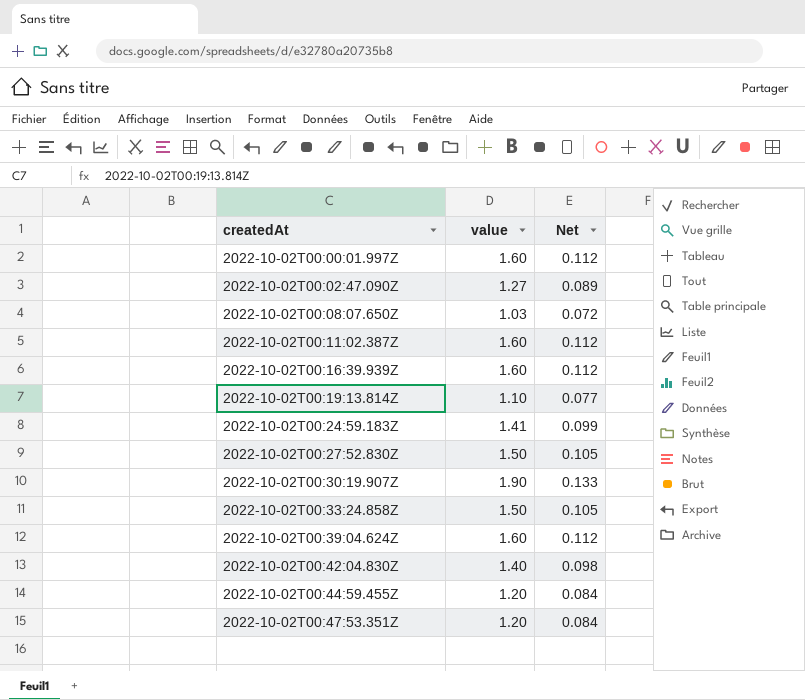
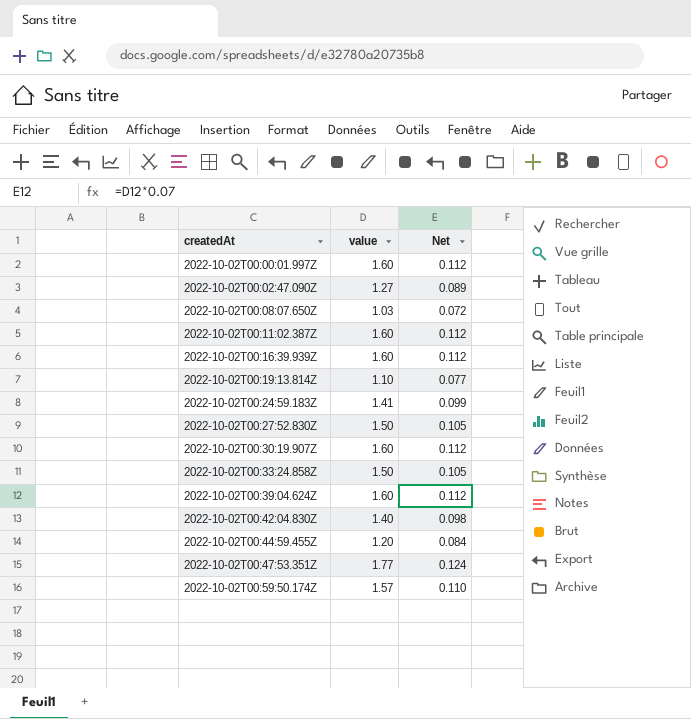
2022-10-02T00:30:19.907Z | value: 1.90 -> 1.60
2022-10-02T00:30:19.907Z | Net: 0.133 -> 0.112
2022-10-02T00:47:53.351Z | value: 1.20 -> 1.77
2022-10-02T00:47:53.351Z | Net: 0.084 -> 0.124
row 2022-10-02T00:59:50.174Z: none -> 1.57 | 0.110

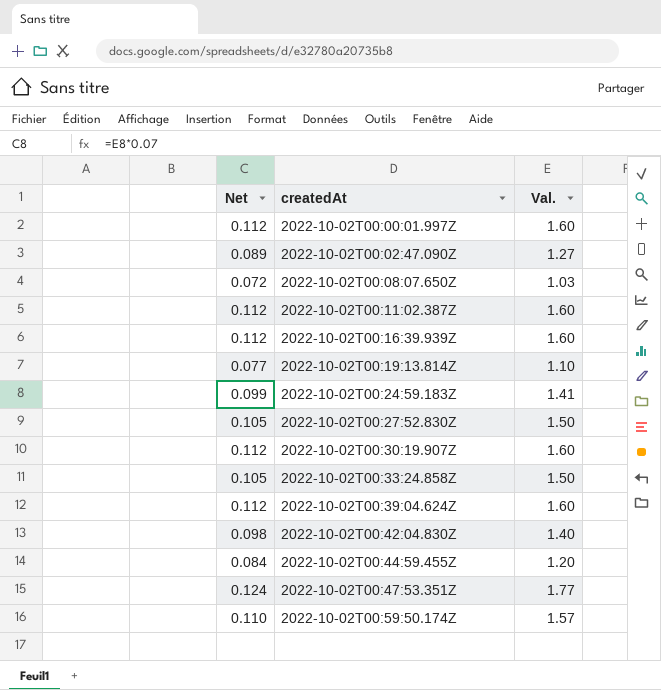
column Net | position: 3 -> 1
column name: value -> Val.

